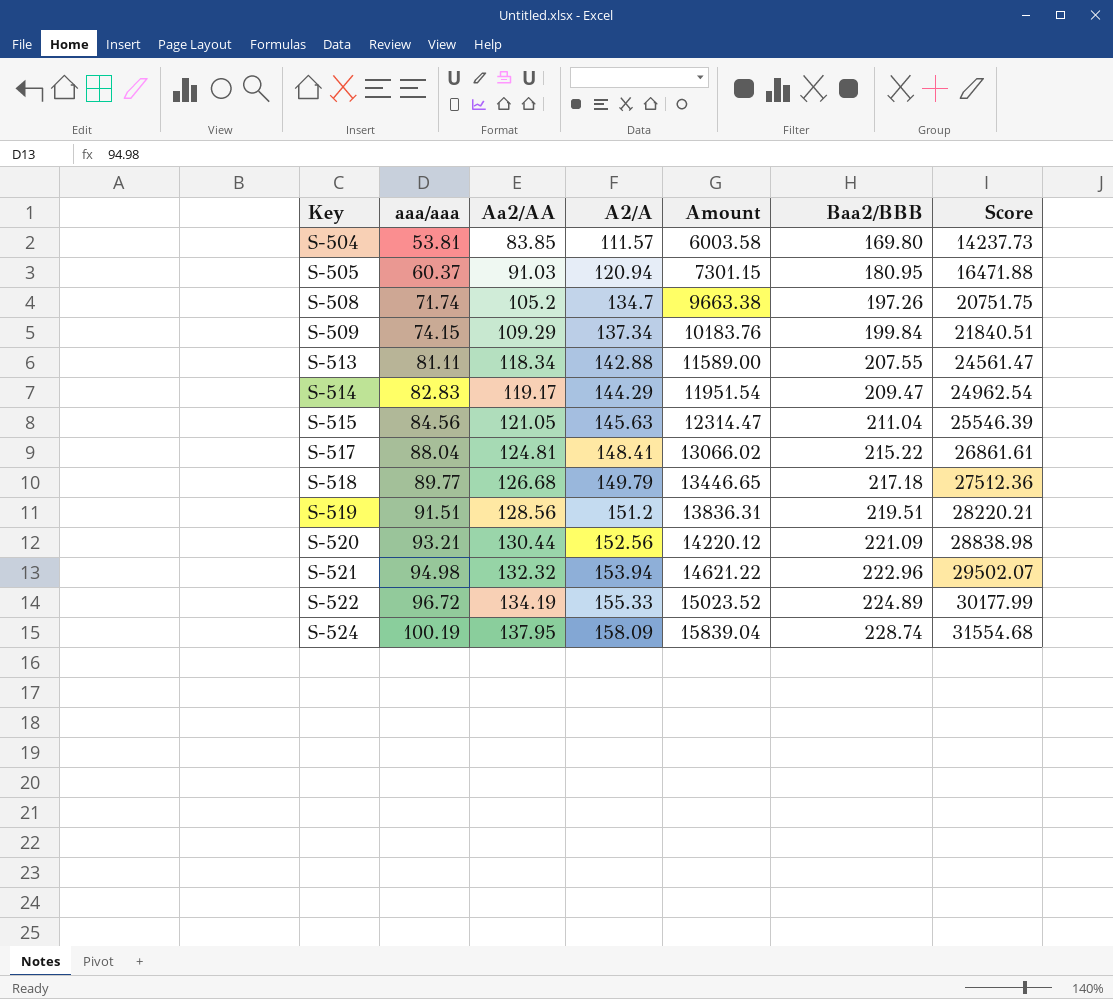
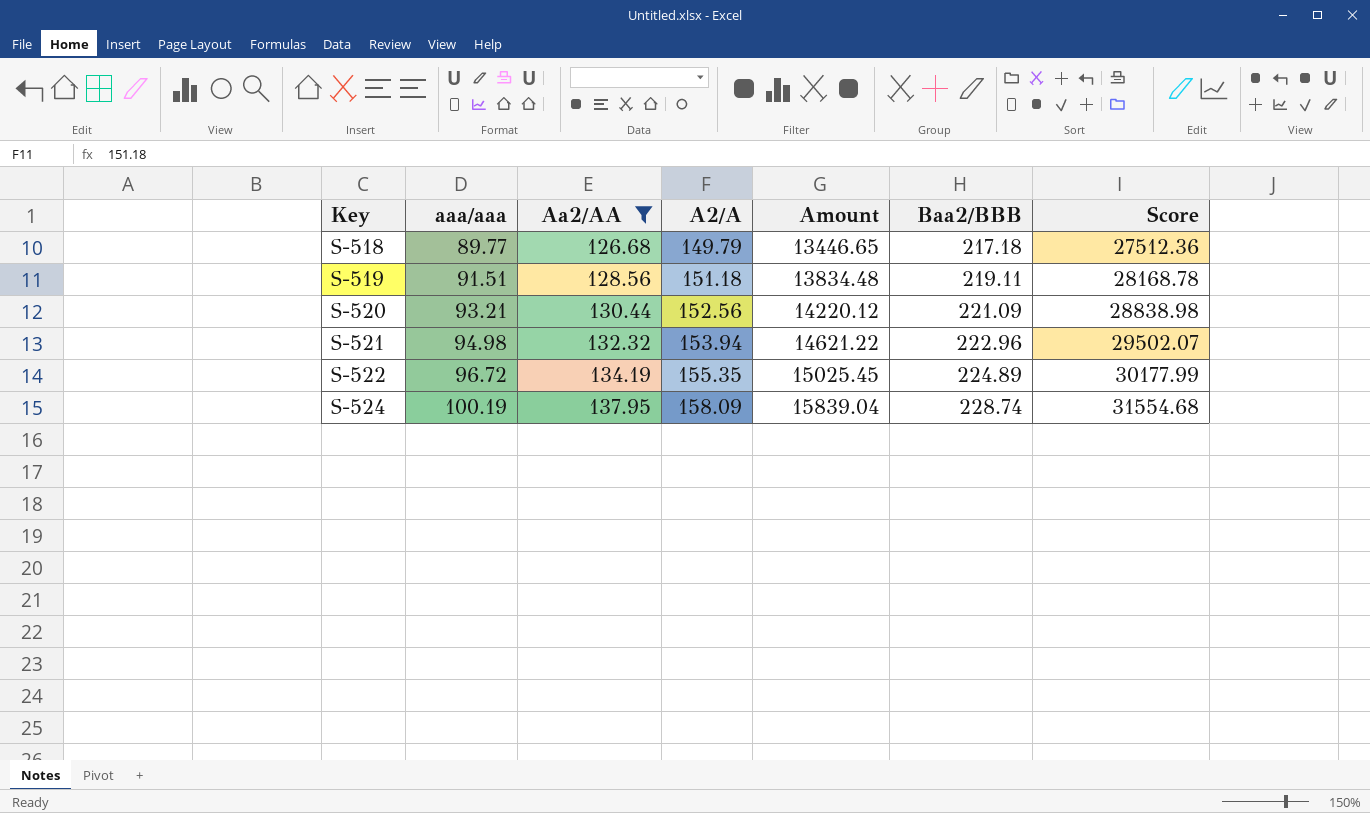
filter: none -> Aa2/AA >= 126.68
S-519 | A2/A: 151.2 -> 151.18
S-519 | Amount: 13836.31 -> 13834.48
S-519 | Baa2/BBB: 219.51 -> 219.11
S-519 | Score: 28220.21 -> 28168.78
S-522 | A2/A: 155.33 -> 155.35
S-522 | Amount: 15023.52 -> 15025.45

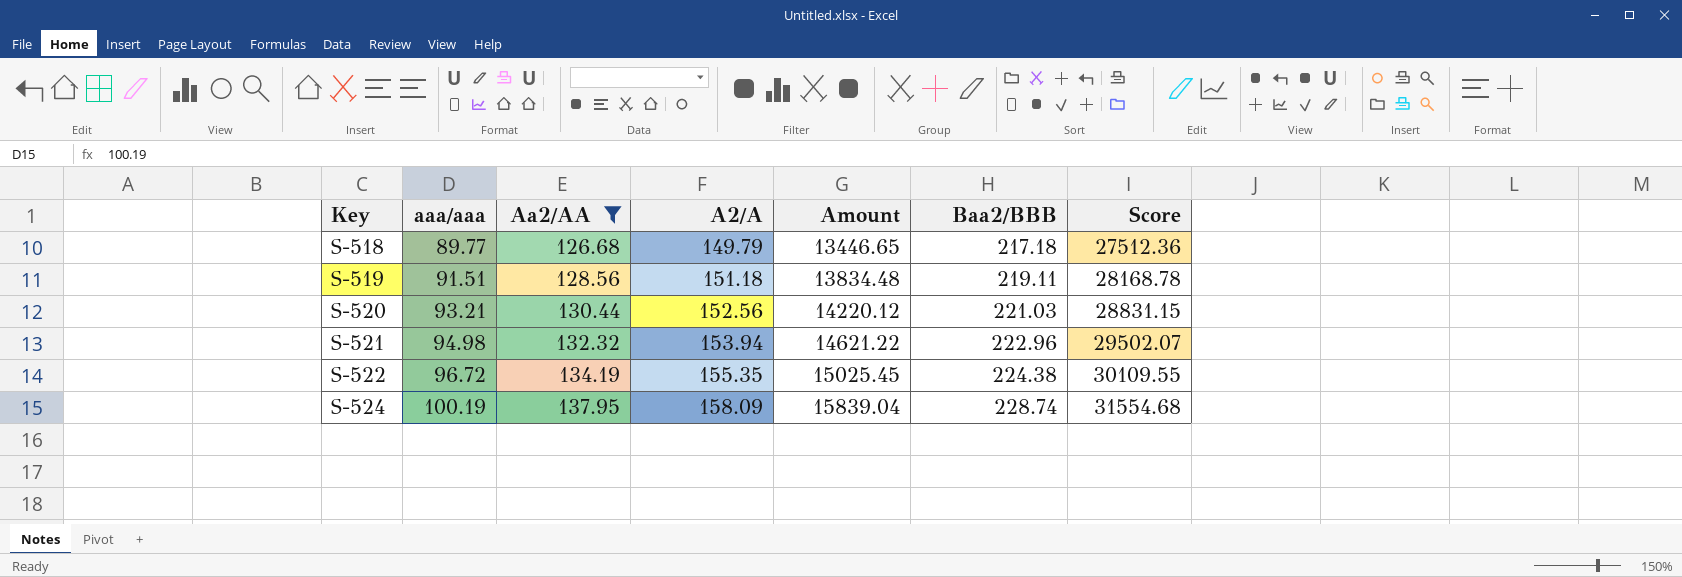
S-520 | Baa2/BBB: 221.09 -> 221.03
S-520 | Score: 28838.98 -> 28831.15
S-522 | Baa2/BBB: 224.89 -> 224.38
S-522 | Score: 30177.99 -> 30109.55

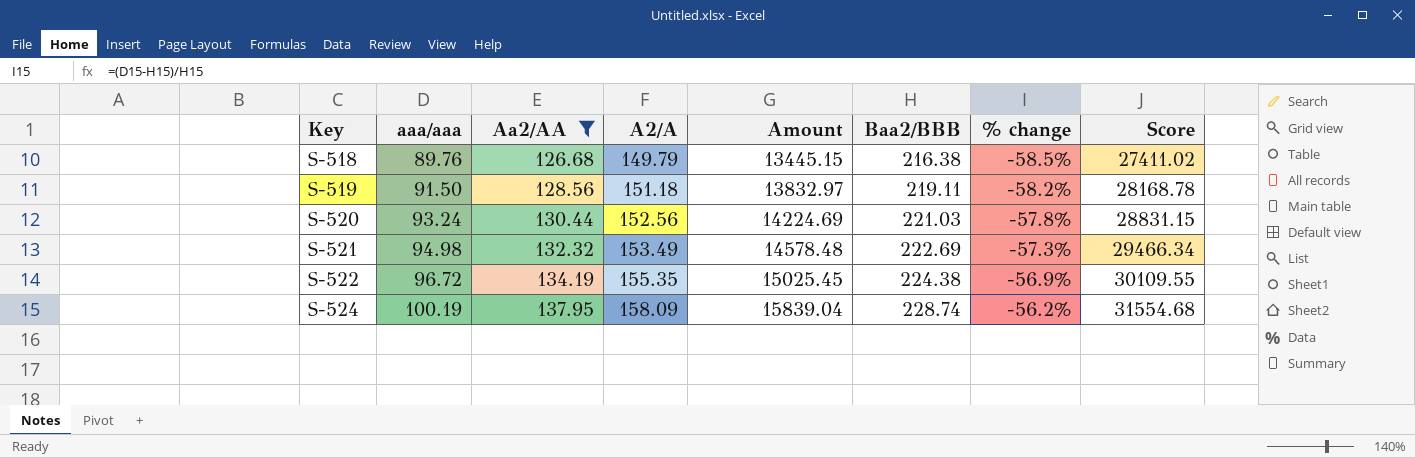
column % change | formula: none -> ([aaa/aaa] - [Baa2/BBB]) / [Baa2/BBB]
S-518 | aaa/aaa: 89.77 -> 89.76
S-518 | Amount: 13446.65 -> 13445.15
S-518 | Baa2/BBB: 217.18 -> 216.38
S-518 | Score: 27512.36 -> 27411.02
S-519 | aaa/aaa: 91.51 -> 91.50
S-519 | Amount: 13834.48 -> 13832.97
S-520 | aaa/aaa: 93.21 -> 93.24
S-520 | Amount: 14220.12 -> 14224.69
S-521 | A2/A: 153.94 -> 153.49
S-521 | Amount: 14621.22 -> 14578.48
S-521 | Baa2/BBB: 222.96 -> 222.69
S-521 | Score: 29502.07 -> 29466.34

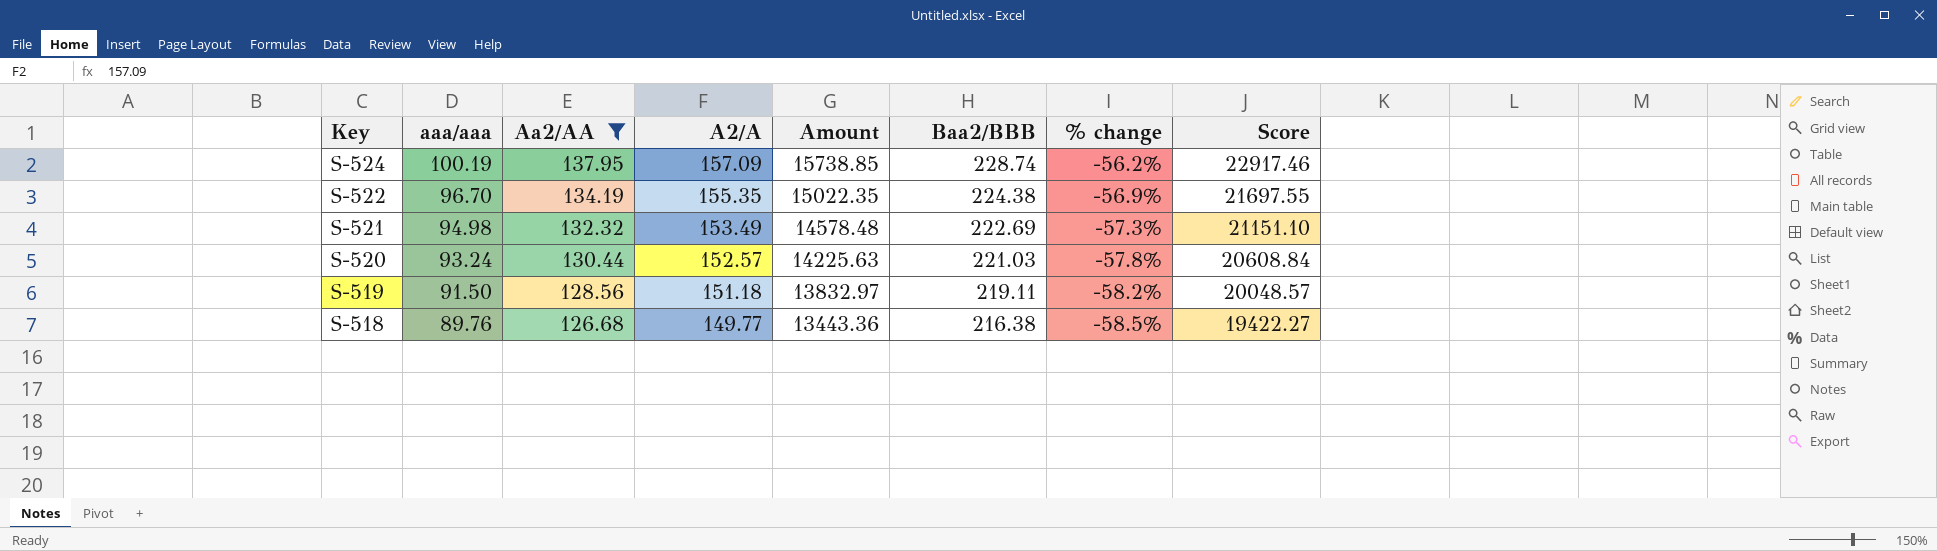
row order: Key ascending -> Key descending
column Score | formula: [Aa2/AA] * [Baa2/BBB] -> [aaa/aaa] * [Baa2/BBB]
S-524 | A2/A: 158.09 -> 157.09
S-524 | Amount: 15839.04 -> 15738.85
S-522 | aaa/aaa: 96.72 -> 96.70
S-522 | Amount: 15025.45 -> 15022.35
S-520 | A2/A: 152.56 -> 152.57
S-520 | Amount: 14224.69 -> 14225.63
S-518 | A2/A: 149.79 -> 149.77
S-518 | Amount: 13445.15 -> 13443.36

